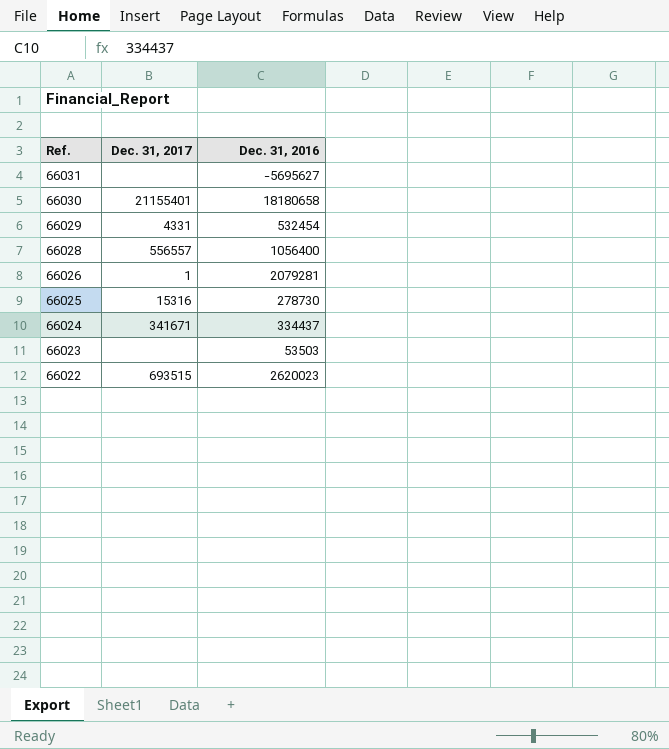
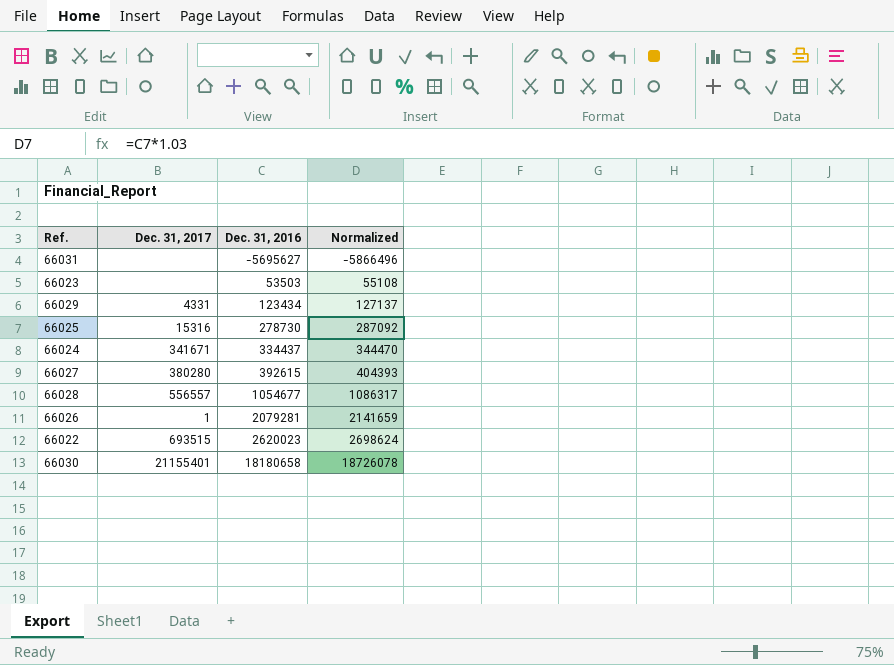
row order: Ref. descending -> Dec. 31, 2016 ascending
column Normalized | formula: none -> [Dec. 31, 2016] * 1.03
66029 | Dec. 31, 2016: 532454 -> 123434
row 66027: none -> 380280 | 392615 | 404393
66028 | Dec. 31, 2016: 1056400 -> 1054677

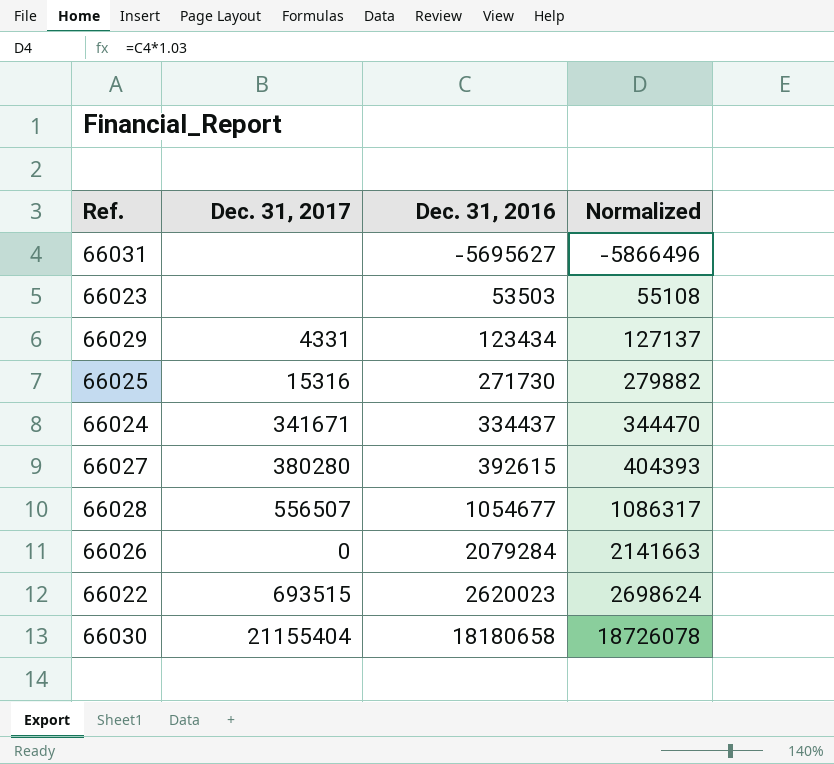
66025 | Dec. 31, 2016: 278730 -> 271730
66025 | Normalized: 287092 -> 279882
66028 | Dec. 31, 2017: 556557 -> 556507
66026 | Dec. 31, 2017: 1 -> 0
66026 | Dec. 31, 2016: 2079281 -> 2079284
66026 | Normalized: 2141659 -> 2141663
66030 | Dec. 31, 2017: 21155401 -> 21155404

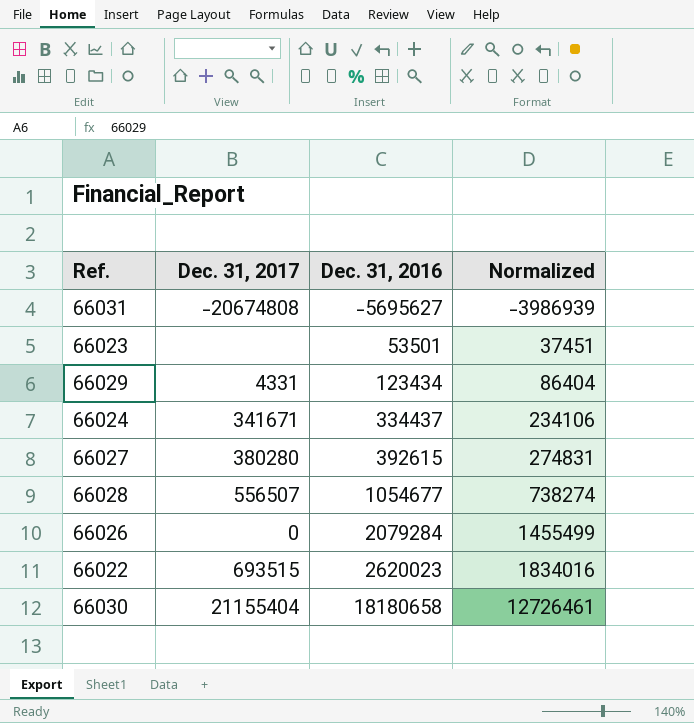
column Normalized | formula: [Dec. 31, 2016] * 1.03 -> [Dec. 31, 2016] * 0.7
row 66025: 15316 | 271730 | 279882 -> none
66031 | Dec. 31, 2017: none -> -20674808
66023 | Dec. 31, 2016: 53503 -> 53501

